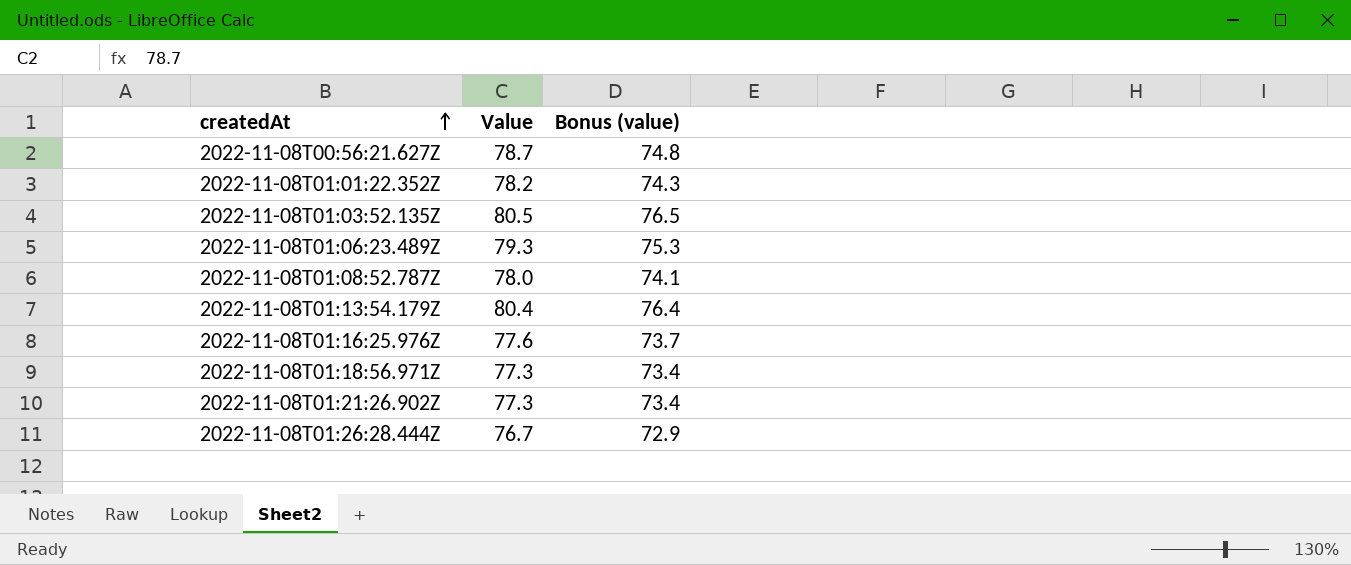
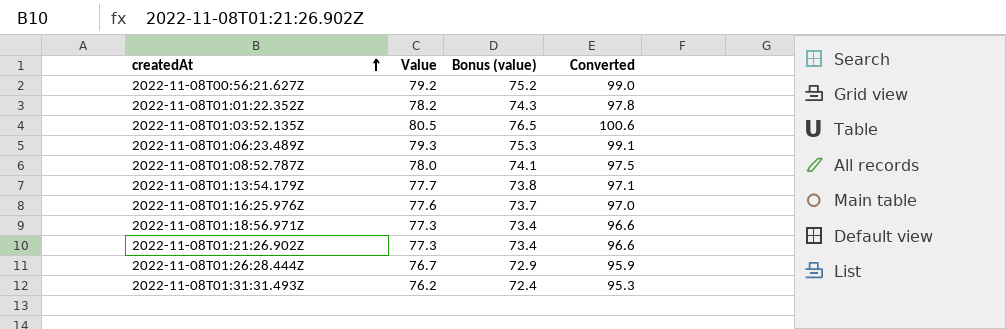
column Converted | formula: none -> [Value] * 1.25
2022-11-08T00:56:21.627Z | Value: 78.7 -> 79.2
2022-11-08T00:56:21.627Z | Bonus (value): 74.8 -> 75.2
2022-11-08T01:13:54.179Z | Value: 80.4 -> 77.7
2022-11-08T01:13:54.179Z | Bonus (value): 76.4 -> 73.8
row 2022-11-08T01:31:31.493Z: none -> 76.2 | 72.4 | 95.3

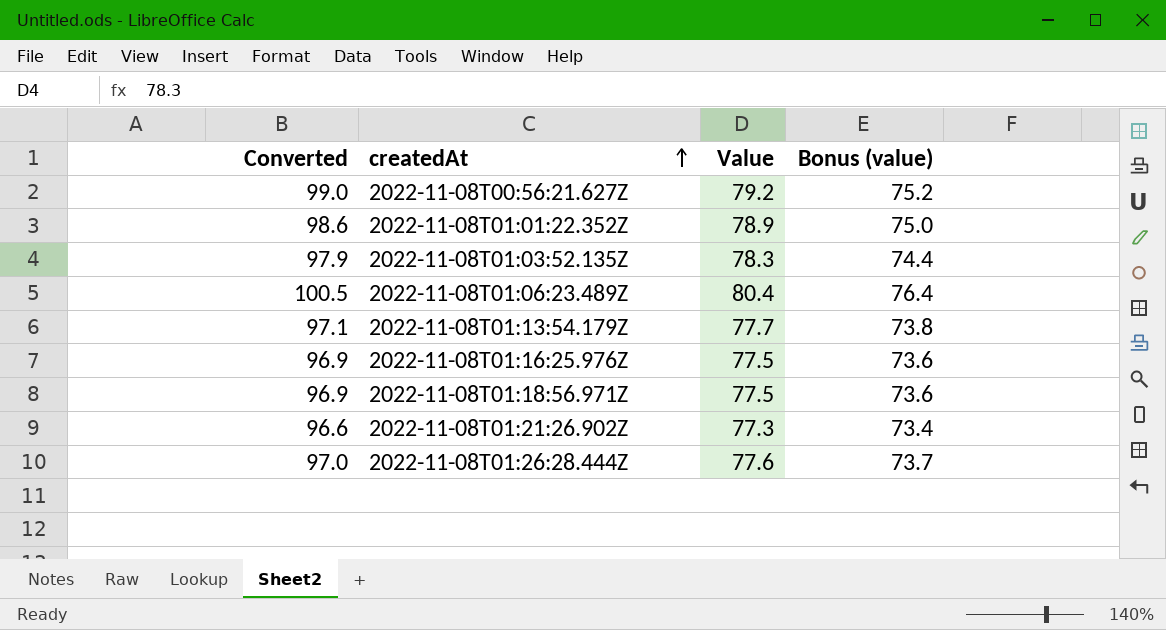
column Converted | position: 4 -> 1
row 2022-11-08T01:08:52.787Z: 78.0 | 74.1 | 97.5 -> none
row 2022-11-08T01:31:31.493Z: 76.2 | 72.4 | 95.3 -> none
2022-11-08T01:01:22.352Z | Converted: 97.8 -> 98.6
2022-11-08T01:01:22.352Z | Value: 78.2 -> 78.9
2022-11-08T01:01:22.352Z | Bonus (value): 74.3 -> 75.0
2022-11-08T01:03:52.135Z | Converted: 100.6 -> 97.9
2022-11-08T01:03:52.135Z | Value: 80.5 -> 78.3
2022-11-08T01:03:52.135Z | Bonus (value): 76.5 -> 74.4
2022-11-08T01:06:23.489Z | Converted: 99.1 -> 100.5
2022-11-08T01:06:23.489Z | Value: 79.3 -> 80.4
2022-11-08T01:06:23.489Z | Bonus (value): 75.3 -> 76.4
2022-11-08T01:16:25.976Z | Converted: 97.0 -> 96.9
2022-11-08T01:16:25.976Z | Value: 77.6 -> 77.5
2022-11-08T01:16:25.976Z | Bonus (value): 73.7 -> 73.6
2022-11-08T01:18:56.971Z | Converted: 96.6 -> 96.9
2022-11-08T01:18:56.971Z | Value: 77.3 -> 77.5
2022-11-08T01:18:56.971Z | Bonus (value): 73.4 -> 73.6
2022-11-08T01:26:28.444Z | Converted: 95.9 -> 97.0
2022-11-08T01:26:28.444Z | Value: 76.7 -> 77.6
2022-11-08T01:26:28.444Z | Bonus (value): 72.9 -> 73.7

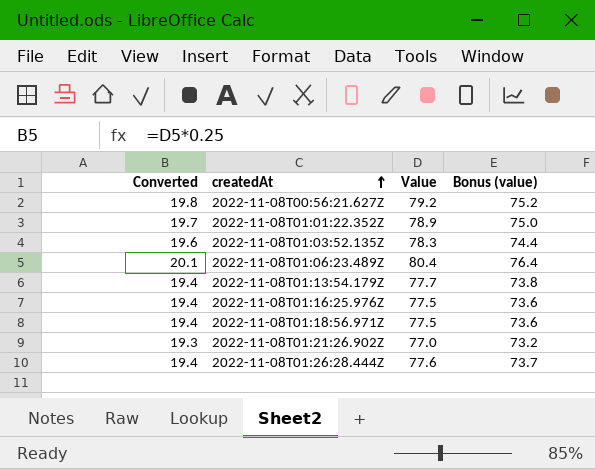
column Converted | formula: [Value] * 1.25 -> [Value] * 0.25
2022-11-08T01:21:26.902Z | Value: 77.3 -> 77.0
2022-11-08T01:21:26.902Z | Bonus (value): 73.4 -> 73.2

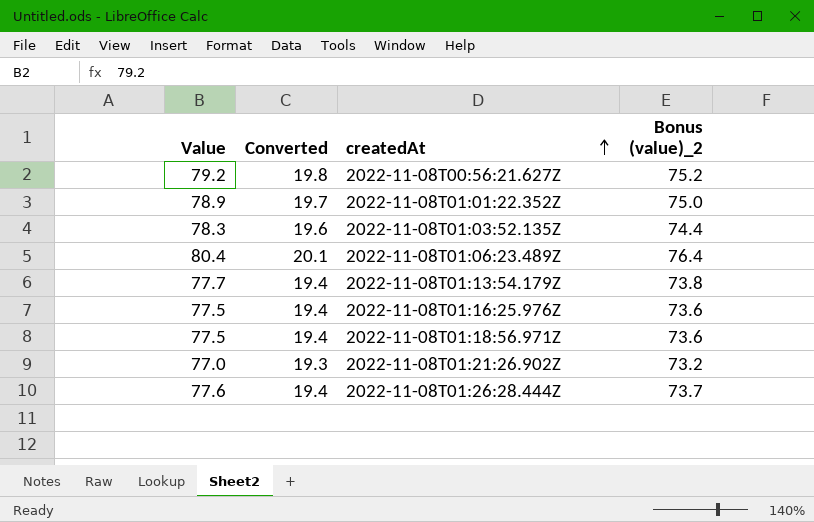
column Value | position: 3 -> 1
column name: Bonus (value) -> Bonus (value)_2

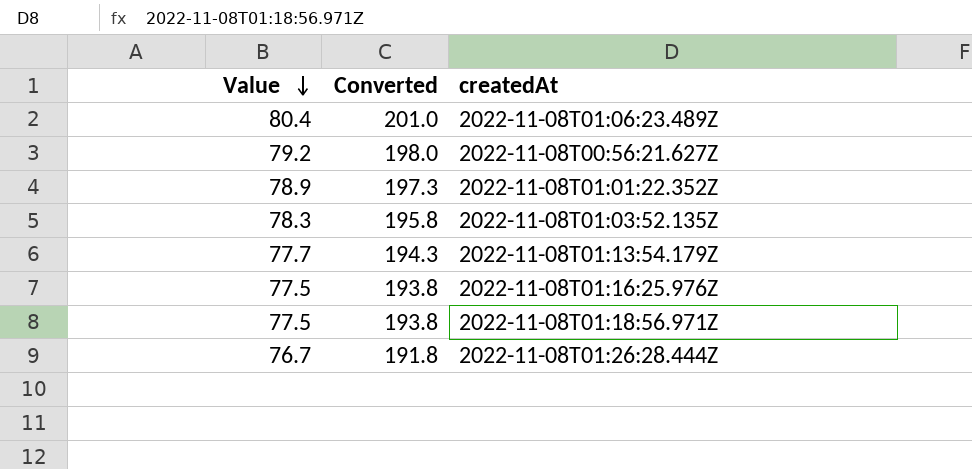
row order: createdAt ascending -> Value descending
column Bonus (value)_2 | formula: [Value] * 0.95 -> none
column Converted | formula: [Value] * 0.25 -> [Value] * 2.5
row 2022-11-08T01:21:26.902Z: 77.0 | 19.3 | 73.2 -> none
2022-11-08T01:26:28.444Z | Value: 77.6 -> 76.7

